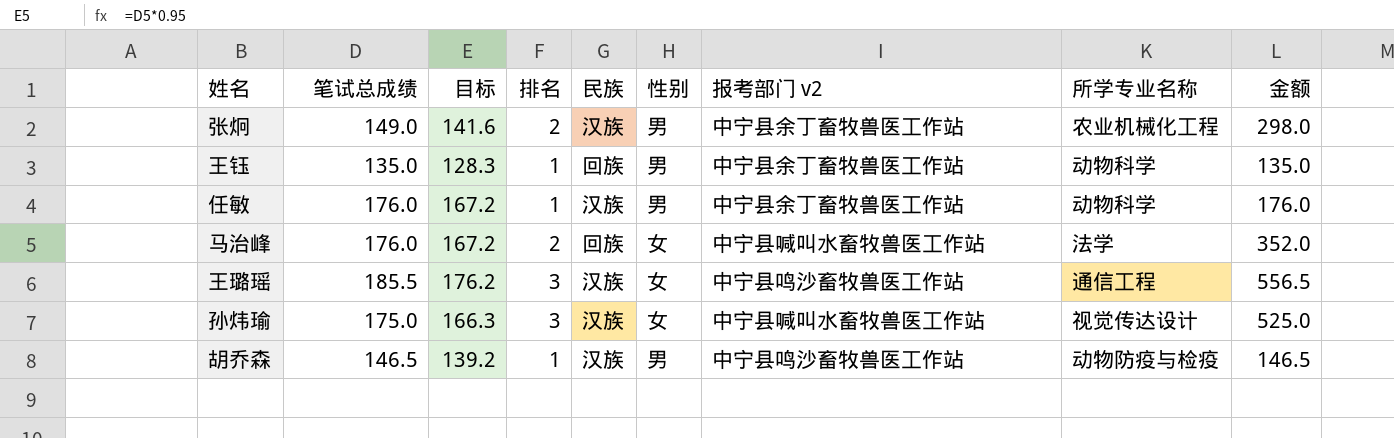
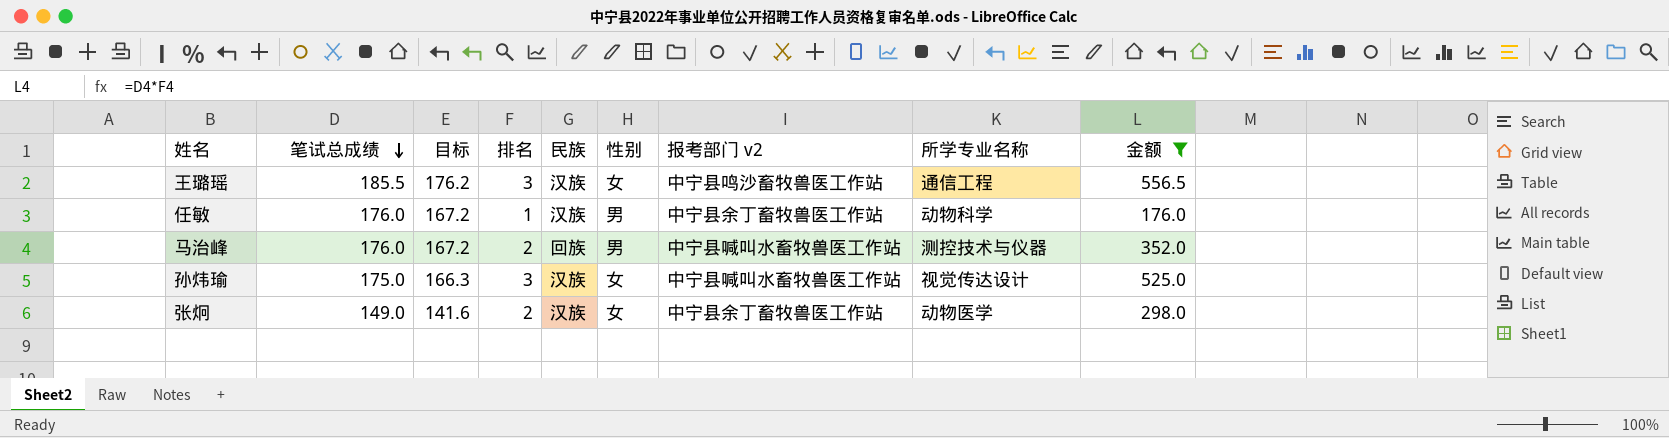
filter: none -> 金额 >= 176.0
row order: none -> 笔试总成绩 descending
马治峰 | 性别: 女 -> 男
马治峰 | 所学专业名称: 法学 -> 测控技术与仪器
张炯 | 性别: 男 -> 女
张炯 | 所学专业名称: 农业机械化工程 -> 动物医学

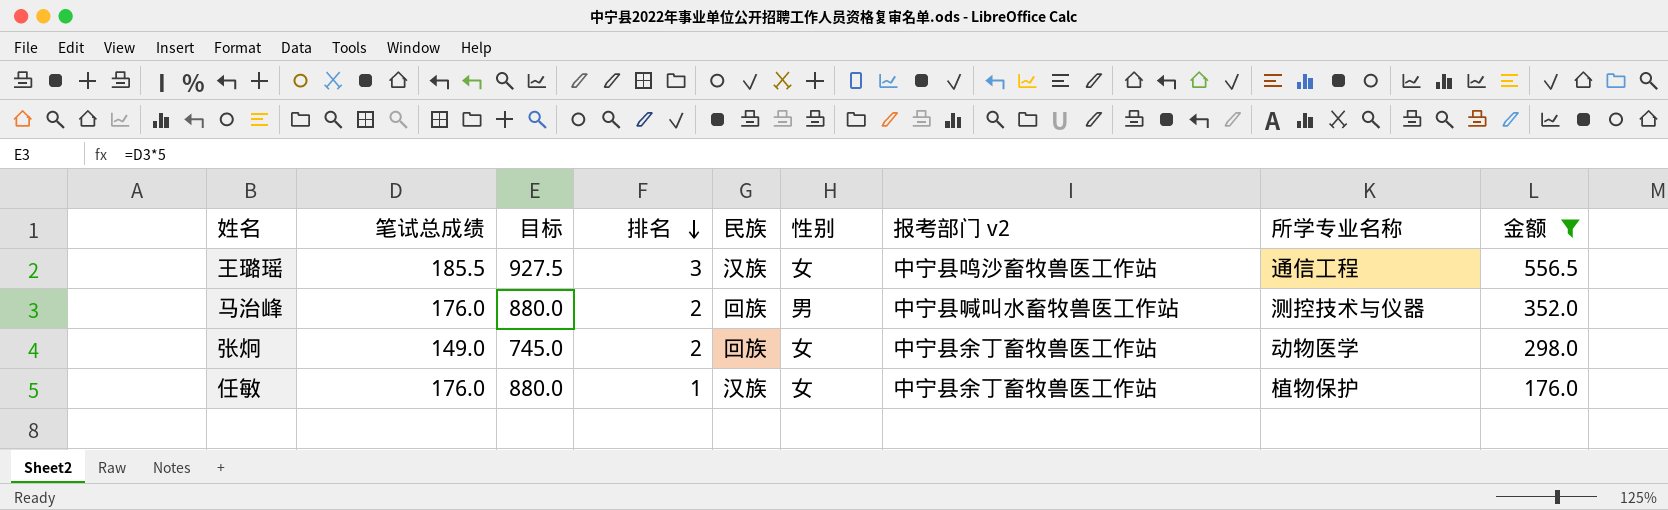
row order: 笔试总成绩 descending -> 排名 descending
column 目标 | formula: [笔试总成绩] * 0.95 -> [笔试总成绩] * 5
row 孙炜瑜: 175.0 | 166.3 | 3 | 汉族 | 女 | 中宁县喊叫水畜牧兽医工作站 | 视觉传达设计 | 525.0 -> none
张炯 | 民族: 汉族 -> 回族
任敏 | 性别: 男 -> 女
任敏 | 所学专业名称: 动物科学 -> 植物保护

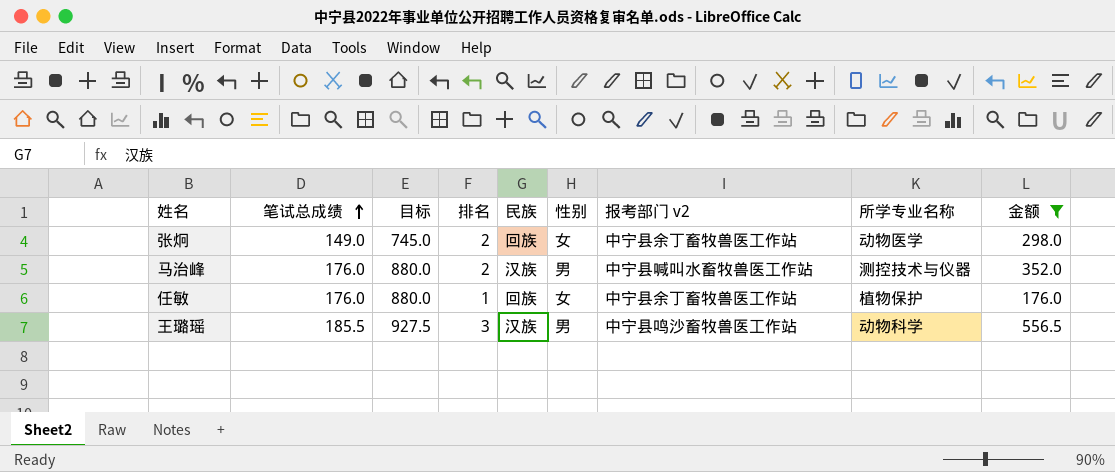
row order: 排名 descending -> 笔试总成绩 ascending
马治峰 | 民族: 回族 -> 汉族
任敏 | 民族: 汉族 -> 回族
王璐瑶 | 性别: 女 -> 男
王璐瑶 | 所学专业名称: 通信工程 -> 动物科学

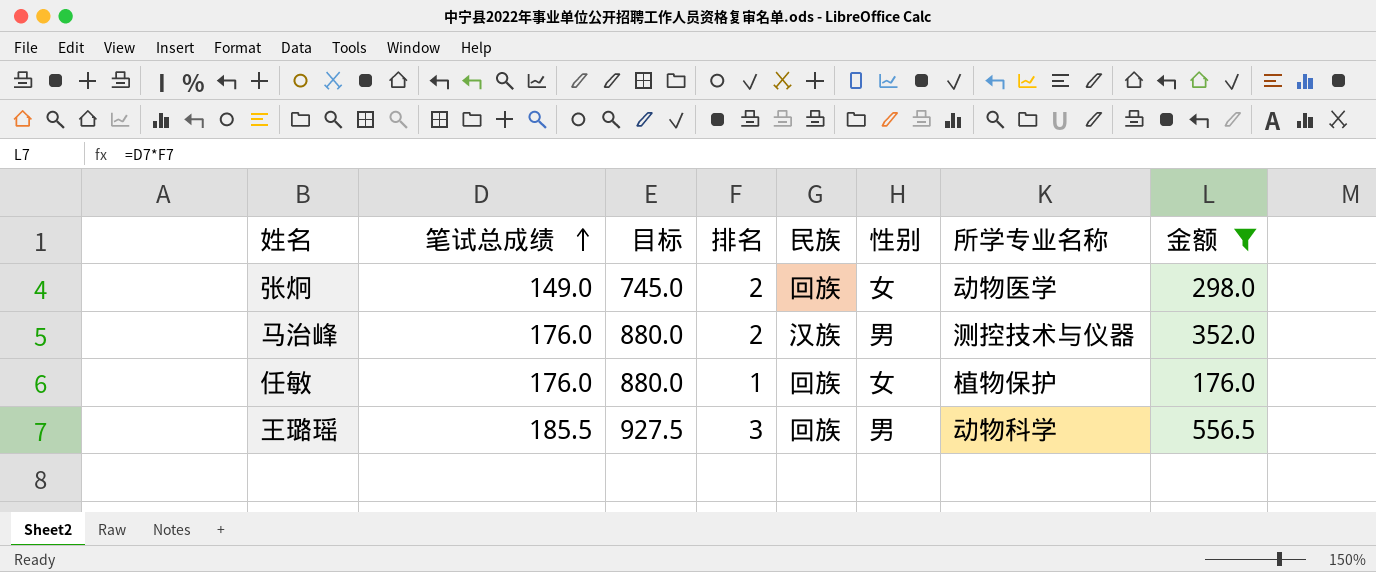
column 报考部门 v2 | position: 7 -> none
王璐瑶 | 民族: 汉族 -> 回族

